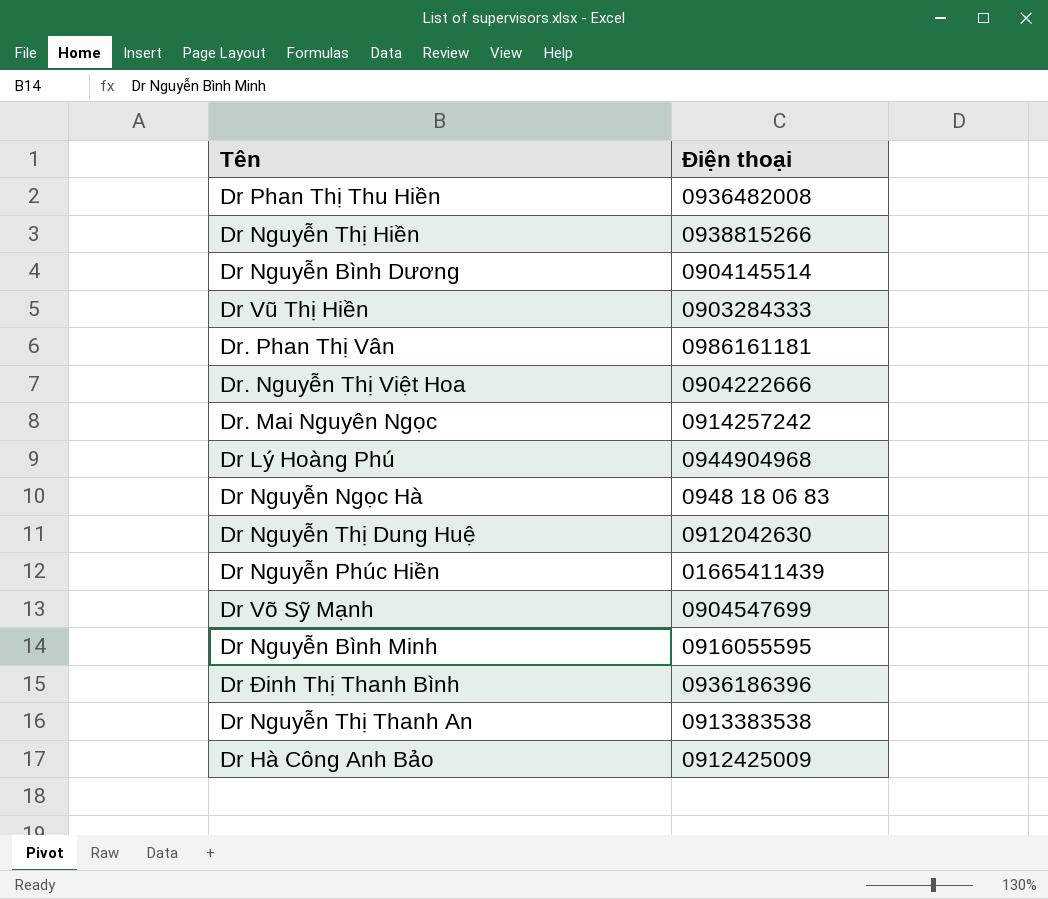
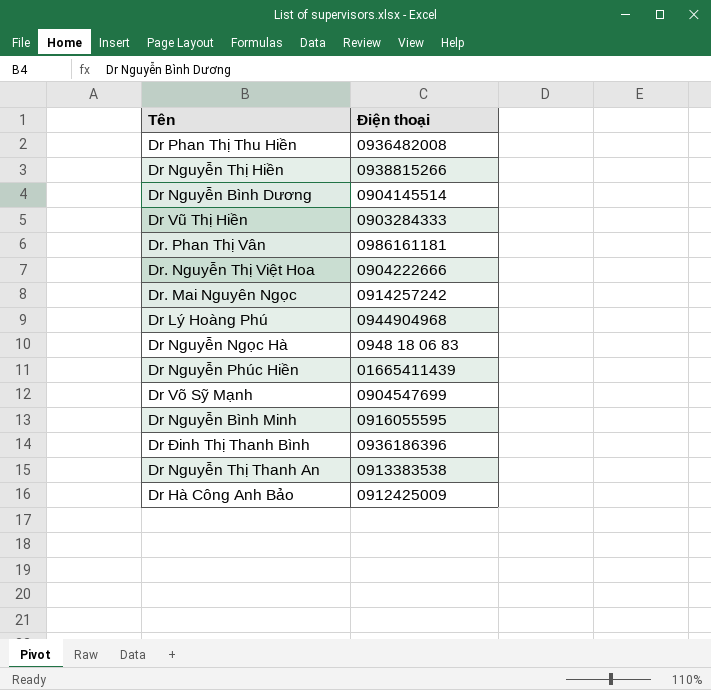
row Dr Nguyễn Thị Dung Huệ: 0912042630 -> none

